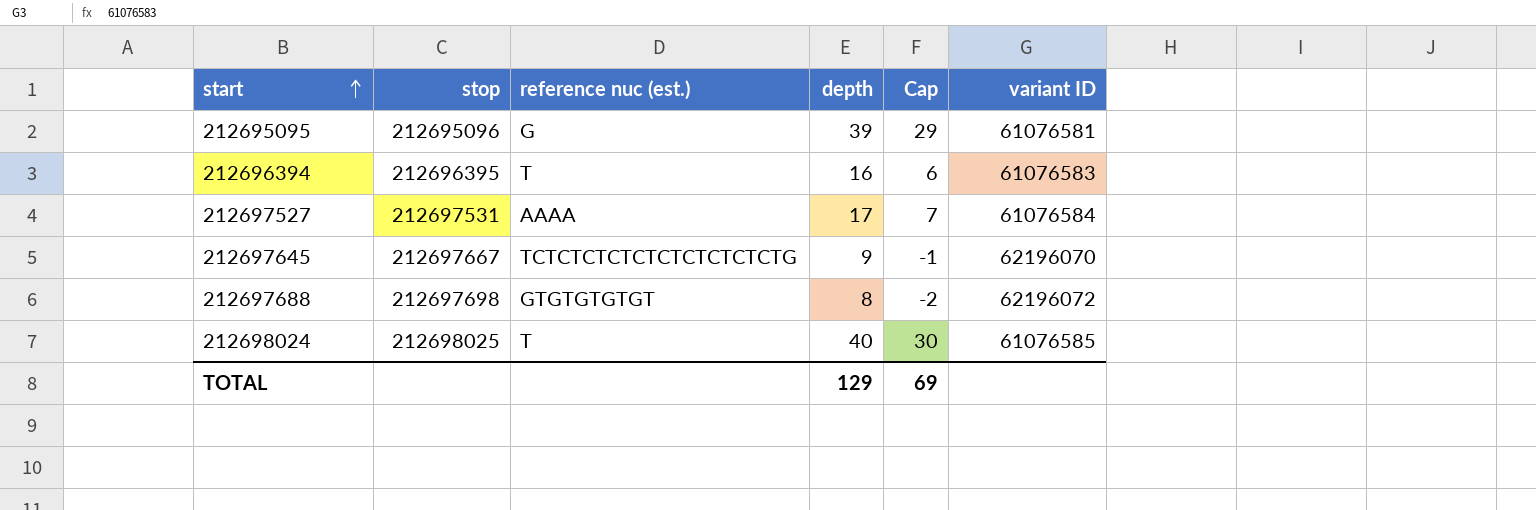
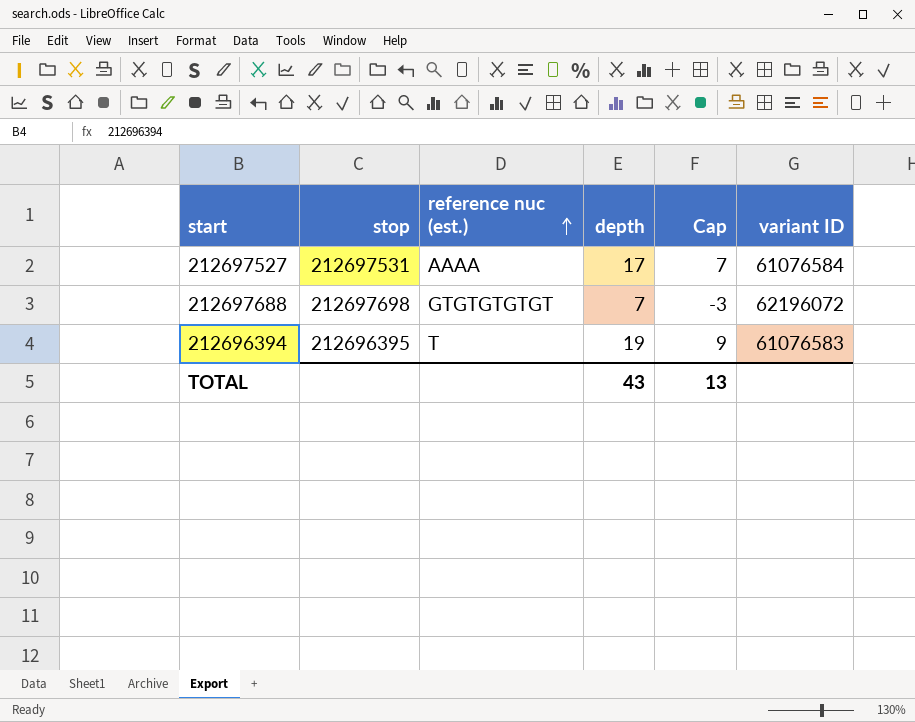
row order: start ascending -> reference nuc (est.) ascending
row 212695095: 212695096 | G | 39 | 29 | 61076581 -> none
row 212697645: 212697667 | TCTCTCTCTCTCTCTCTCTCTG | 9 | -1 | 62196070 -> none
row 212698024: 212698025 | T | 40 | 30 | 61076585 -> none
212697688 | depth: 8 -> 7
212697688 | Cap: -2 -> -3
212696394 | depth: 16 -> 19
212696394 | Cap: 6 -> 9
TOTAL | depth: 129 -> 43
TOTAL | Cap: 69 -> 13

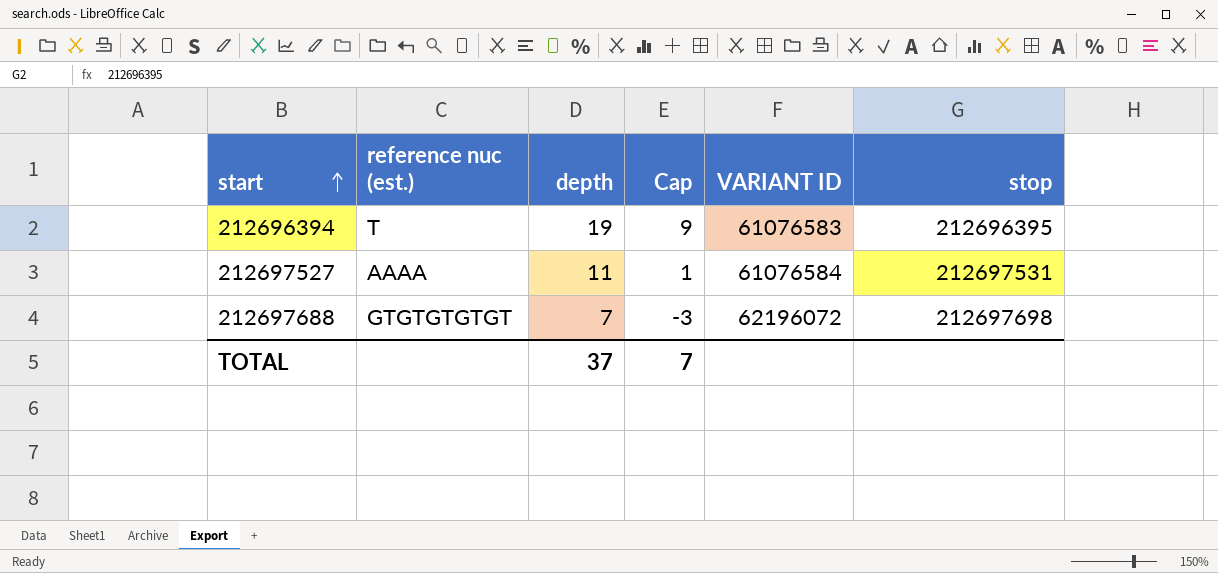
row order: reference nuc (est.) ascending -> start ascending
column name: variant ID -> VARIANT ID
column stop | position: 2 -> 6
212697527 | depth: 17 -> 11
212697527 | Cap: 7 -> 1
TOTAL | depth: 43 -> 37
TOTAL | Cap: 13 -> 7

